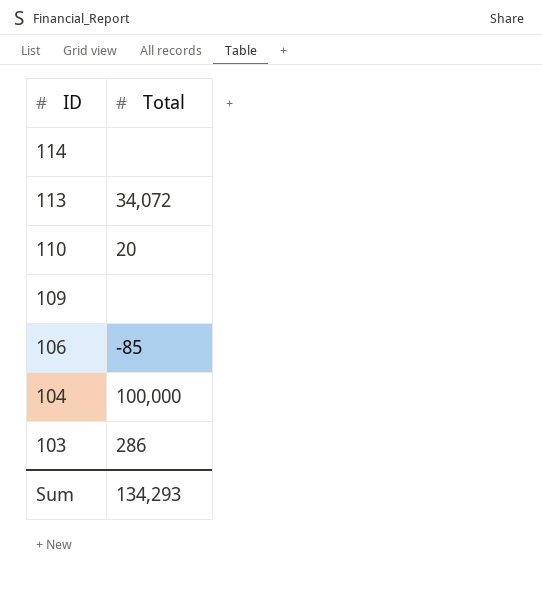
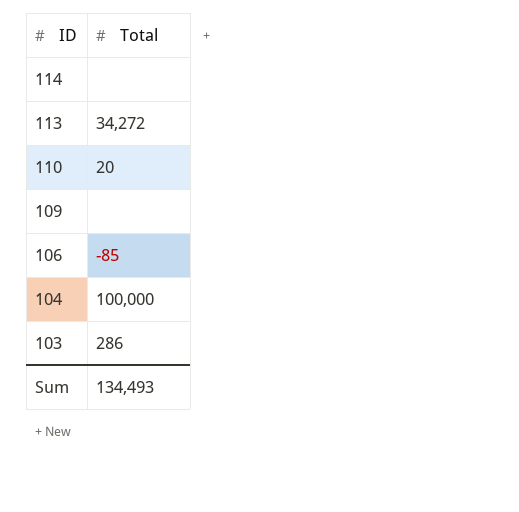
113 | Total: 34,072 -> 34,272
Sum | Total: 134,293 -> 134,493

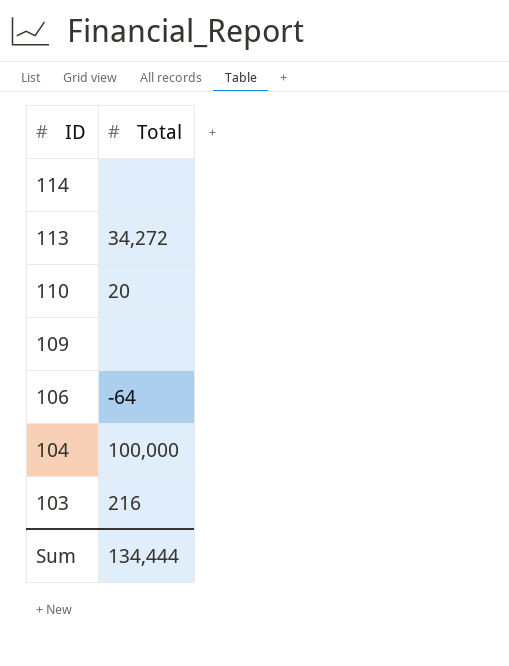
106 | Total: -85 -> -64
103 | Total: 286 -> 216
Sum | Total: 134,493 -> 134,444

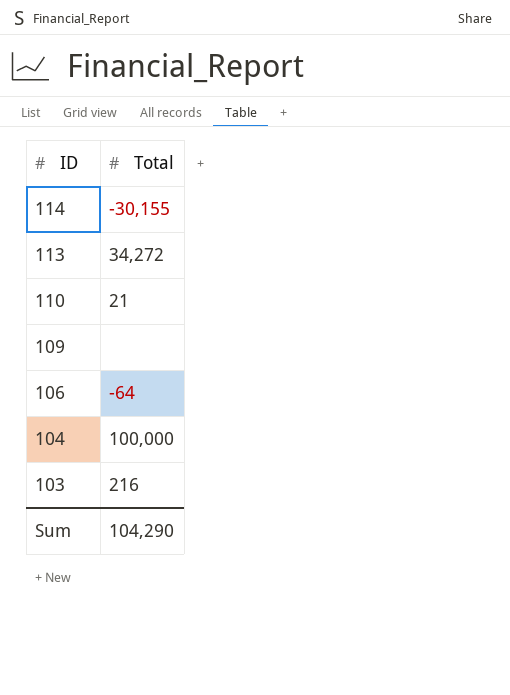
114 | Total: none -> -30,155
110 | Total: 20 -> 21
Sum | Total: 134,444 -> 104,290

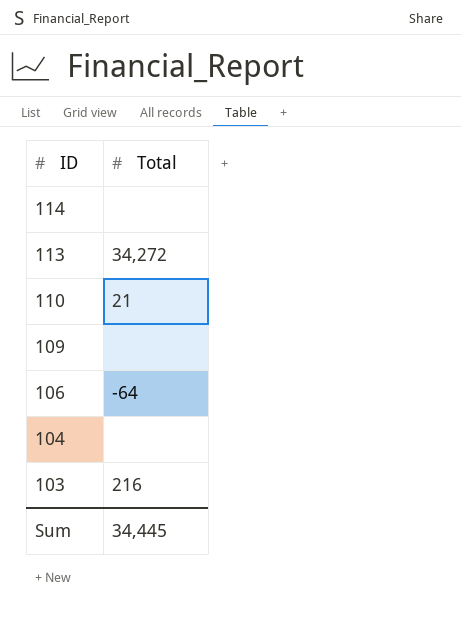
114 | Total: -30,155 -> none
104 | Total: 100,000 -> none
Sum | Total: 104,290 -> 34,445

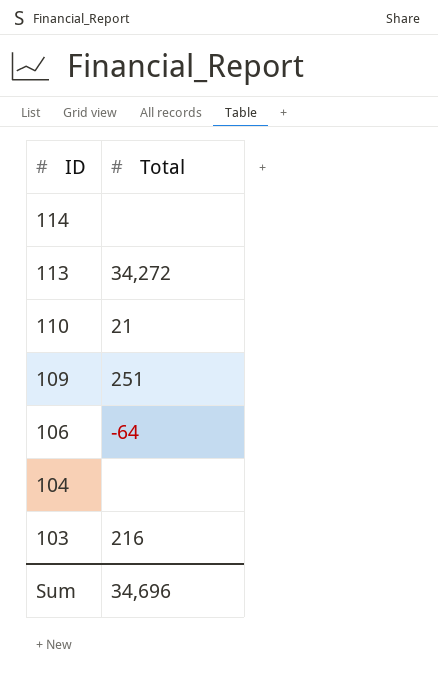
109 | Total: none -> 251
Sum | Total: 34,445 -> 34,696

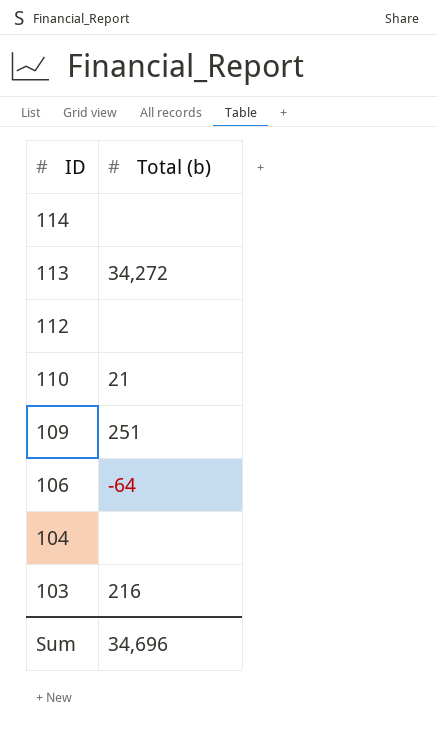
column name: Total -> Total (b)
row 112: none -> none

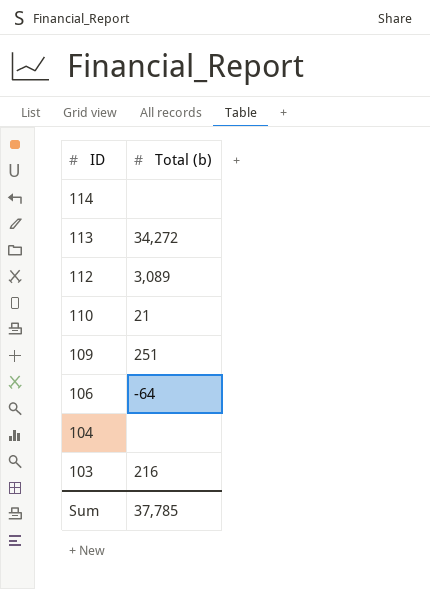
112 | Total (b): none -> 3,089
Sum | Total (b): 34,696 -> 37,785

